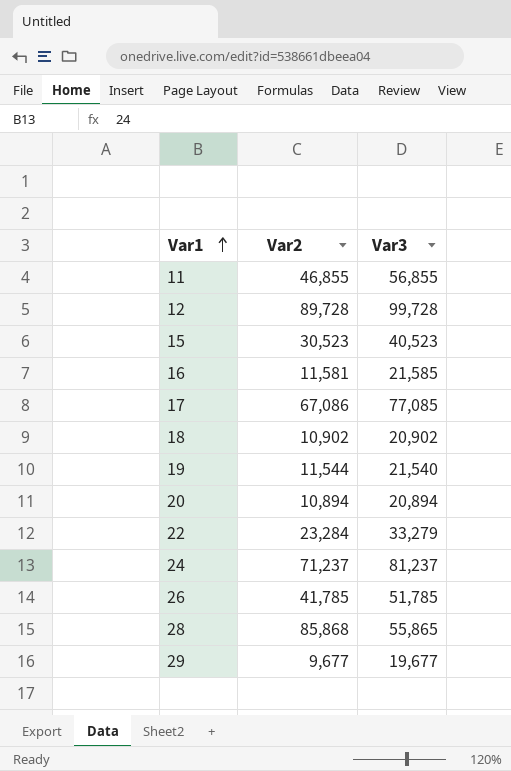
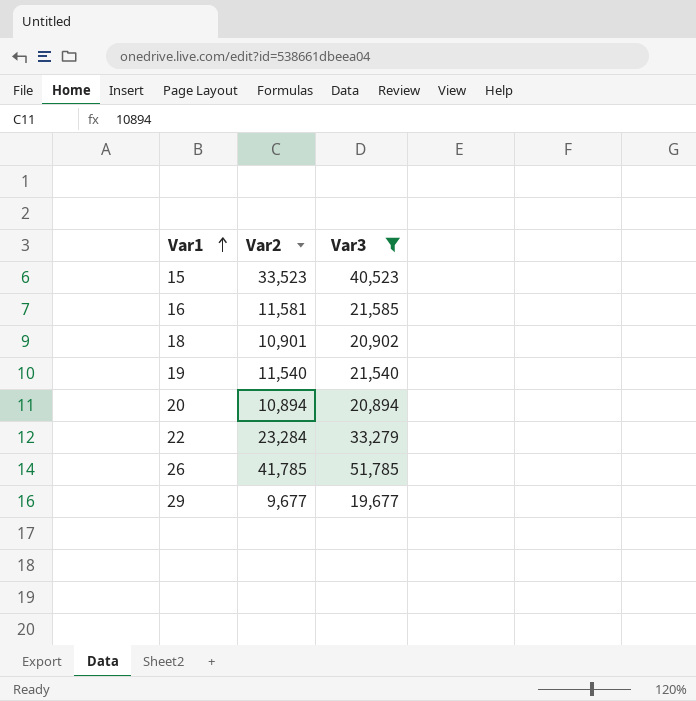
filter: none -> Var3 <= 51,785
15 | Var2: 30,523 -> 33,523
18 | Var2: 10,902 -> 10,901
19 | Var2: 11,544 -> 11,540

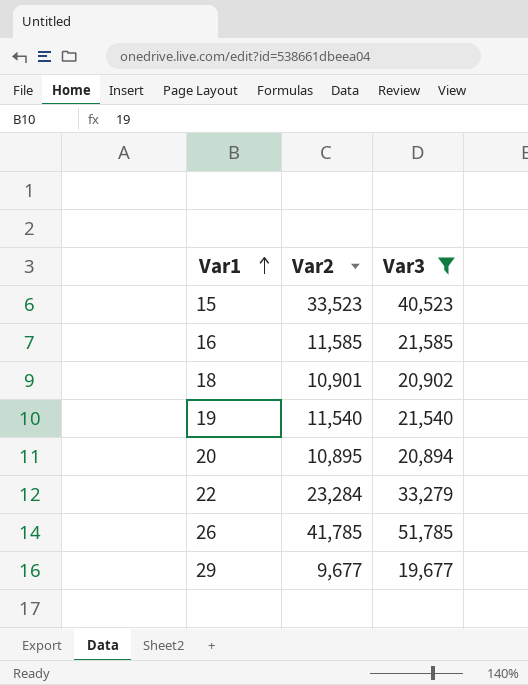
16 | Var2: 11,581 -> 11,585
20 | Var2: 10,894 -> 10,895

